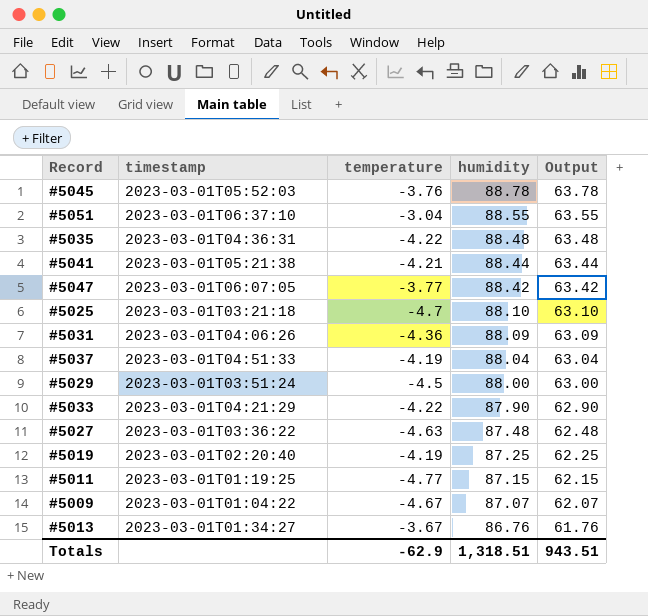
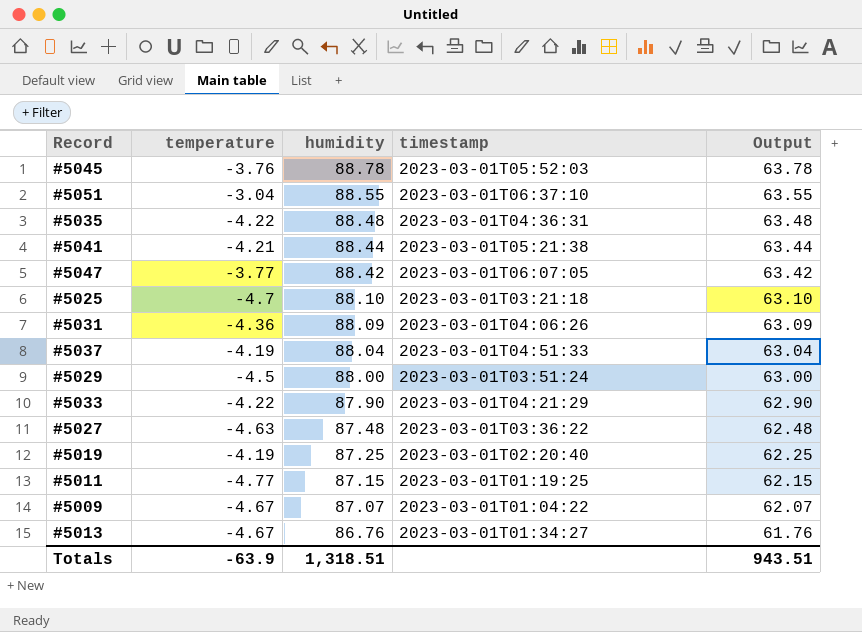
column timestamp | position: 2 -> 4
#5013 | temperature: -3.67 -> -4.67
Totals | temperature: -62.9 -> -63.9

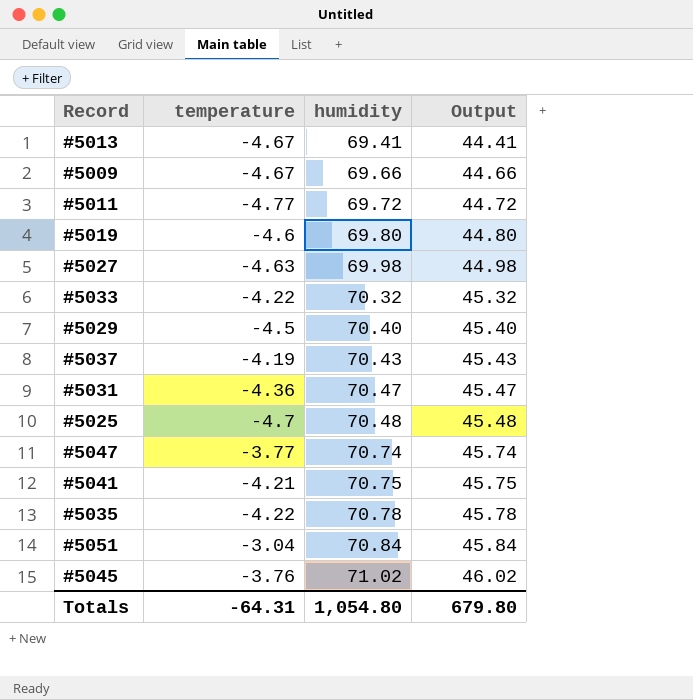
row order: humidity descending -> humidity ascending
column timestamp | position: 4 -> none
#5013 | humidity: 86.76 -> 69.41
#5013 | Output: 61.76 -> 44.41
#5009 | humidity: 87.07 -> 69.66
#5009 | Output: 62.07 -> 44.66
#5011 | humidity: 87.15 -> 69.72
#5011 | Output: 62.15 -> 44.72
#5019 | temperature: -4.19 -> -4.6
#5019 | humidity: 87.25 -> 69.80
#5019 | Output: 62.25 -> 44.80
#5027 | humidity: 87.48 -> 69.98
#5027 | Output: 62.48 -> 44.98
#5033 | humidity: 87.90 -> 70.32
#5033 | Output: 62.90 -> 45.32
#5029 | humidity: 88.00 -> 70.40
#5029 | Output: 63.00 -> 45.40
#5037 | humidity: 88.04 -> 70.43
#5037 | Output: 63.04 -> 45.43
#5031 | humidity: 88.09 -> 70.47
#5031 | Output: 63.09 -> 45.47
#5025 | humidity: 88.10 -> 70.48
#5025 | Output: 63.10 -> 45.48
#5047 | humidity: 88.42 -> 70.74
#5047 | Output: 63.42 -> 45.74
#5041 | humidity: 88.44 -> 70.75
#5041 | Output: 63.44 -> 45.75
#5035 | humidity: 88.48 -> 70.78
#5035 | Output: 63.48 -> 45.78
#5051 | humidity: 88.55 -> 70.84
#5051 | Output: 63.55 -> 45.84
#5045 | humidity: 88.78 -> 71.02
#5045 | Output: 63.78 -> 46.02
Totals | temperature: -63.9 -> -64.31
Totals | humidity: 1,318.51 -> 1,054.80
Totals | Output: 943.51 -> 679.80

